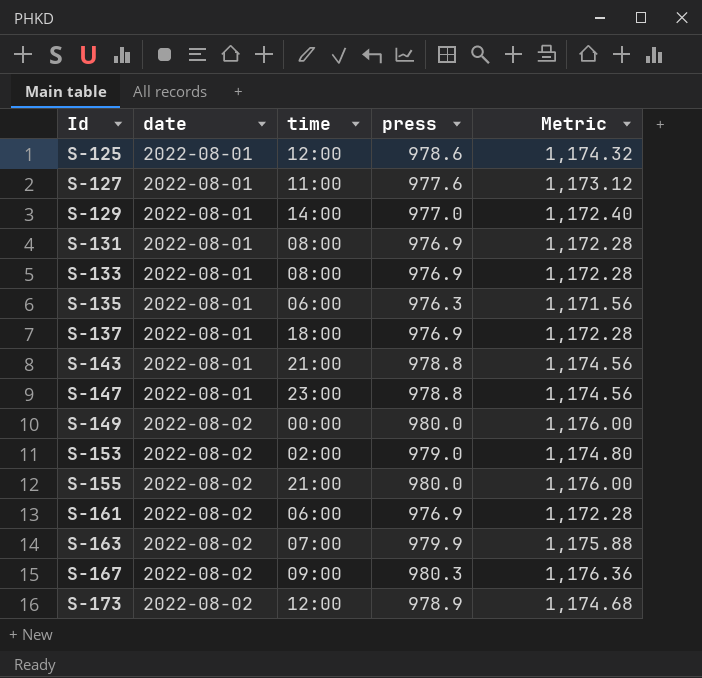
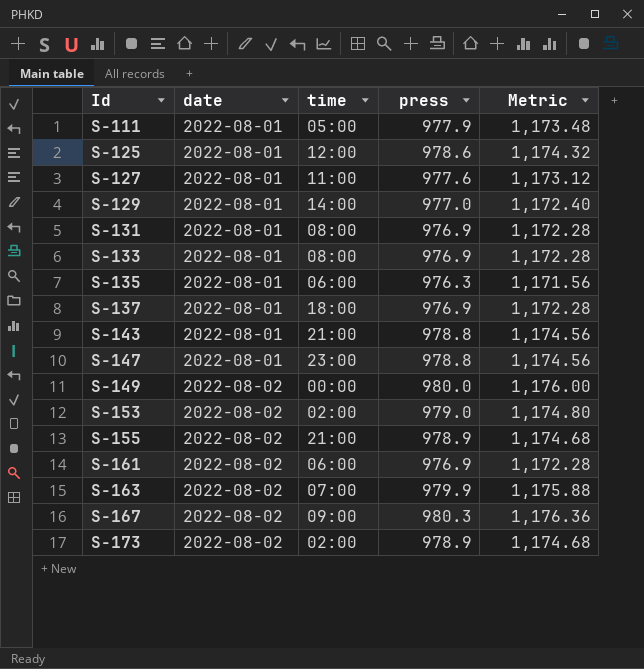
row S-111: none -> 2022-08-01 | 05:00 | 977.9 | 1,173.48
S-155 | press: 980.0 -> 978.9
S-155 | Metric: 1,176.00 -> 1,174.68
S-173 | time: 12:00 -> 02:00

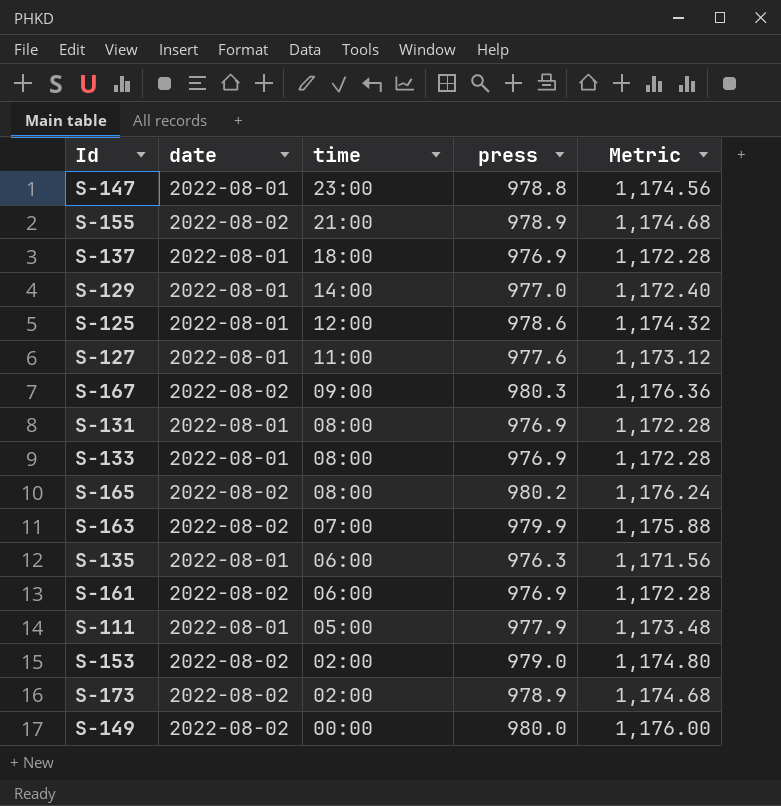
row order: Id ascending -> time descending
row S-143: 2022-08-01 | 21:00 | 978.8 | 1,174.56 -> none
row S-165: none -> 2022-08-02 | 08:00 | 980.2 | 1,176.24

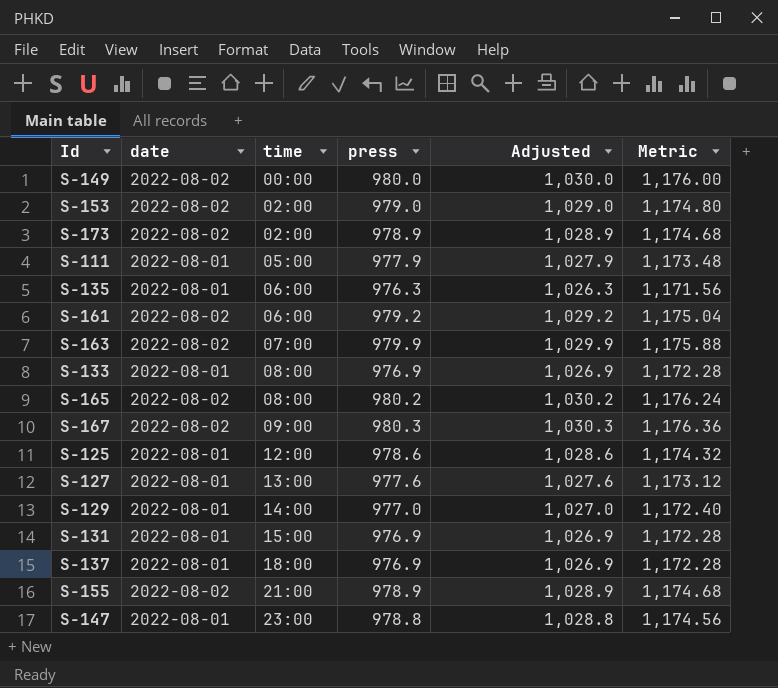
row order: time descending -> time ascending
column Adjusted | formula: none -> [press] + 50
S-161 | press: 976.9 -> 979.2
S-161 | Metric: 1,172.28 -> 1,175.04
S-127 | time: 11:00 -> 13:00
S-131 | time: 08:00 -> 15:00

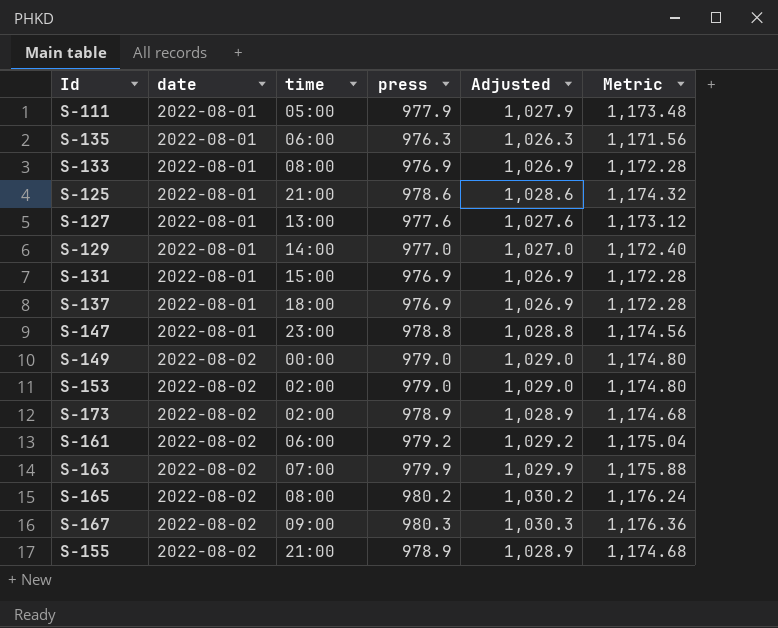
row order: time ascending -> date ascending
S-125 | time: 12:00 -> 21:00
S-149 | press: 980.0 -> 979.0
S-149 | Adjusted: 1,030.0 -> 1,029.0
S-149 | Metric: 1,176.00 -> 1,174.80

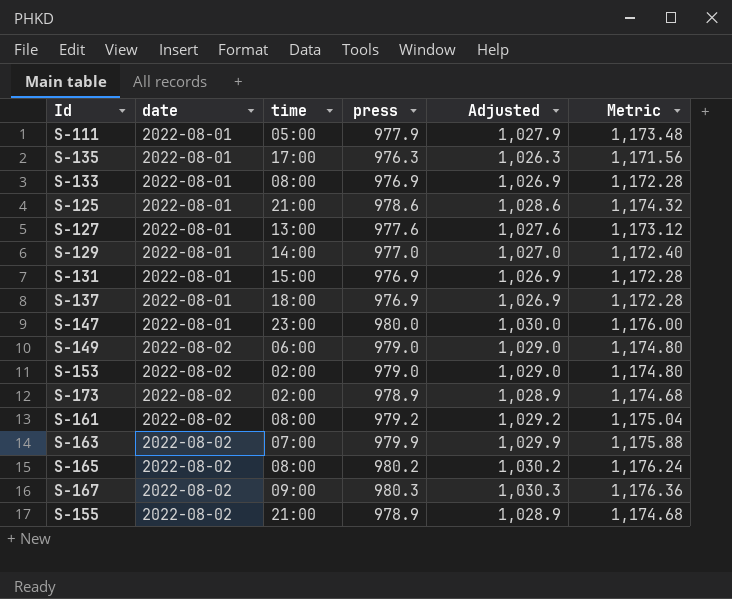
S-135 | time: 06:00 -> 17:00
S-147 | press: 978.8 -> 980.0
S-147 | Adjusted: 1,028.8 -> 1,030.0
S-147 | Metric: 1,174.56 -> 1,176.00
S-149 | time: 00:00 -> 06:00
S-161 | time: 06:00 -> 08:00

